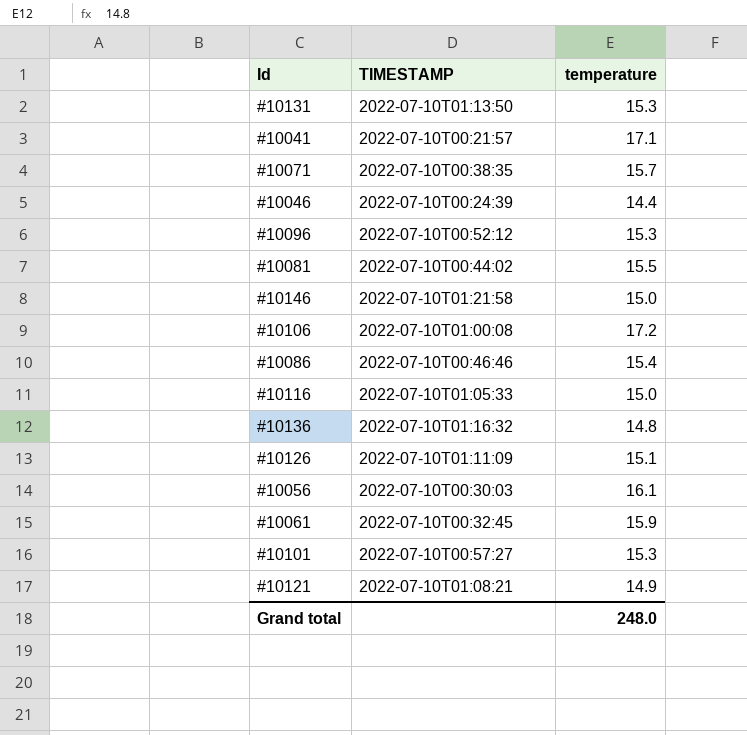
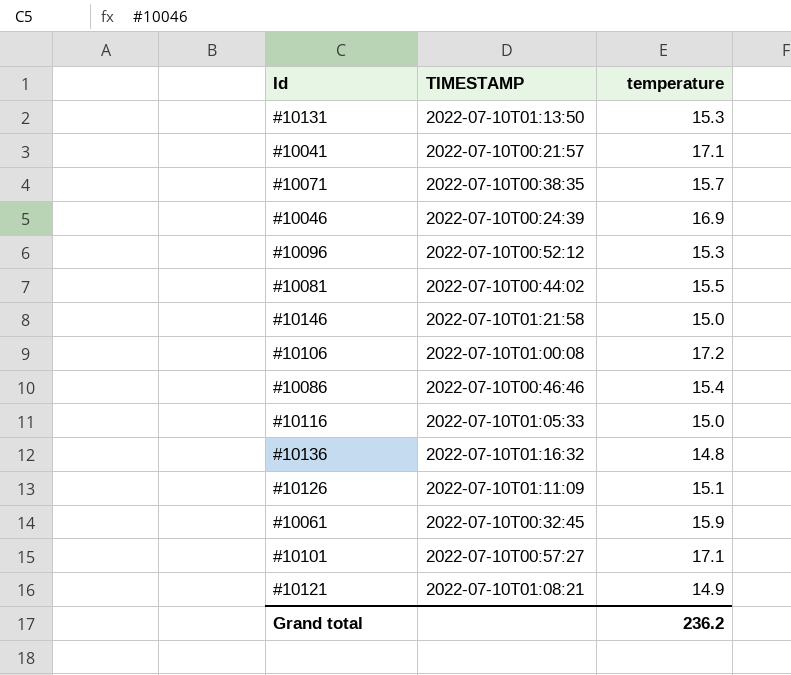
row #10056: 2022-07-10T00:30:03 | 16.1 -> none
#10046 | temperature: 14.4 -> 16.9
#10101 | temperature: 15.3 -> 17.1
Grand total | temperature: 248.0 -> 236.2

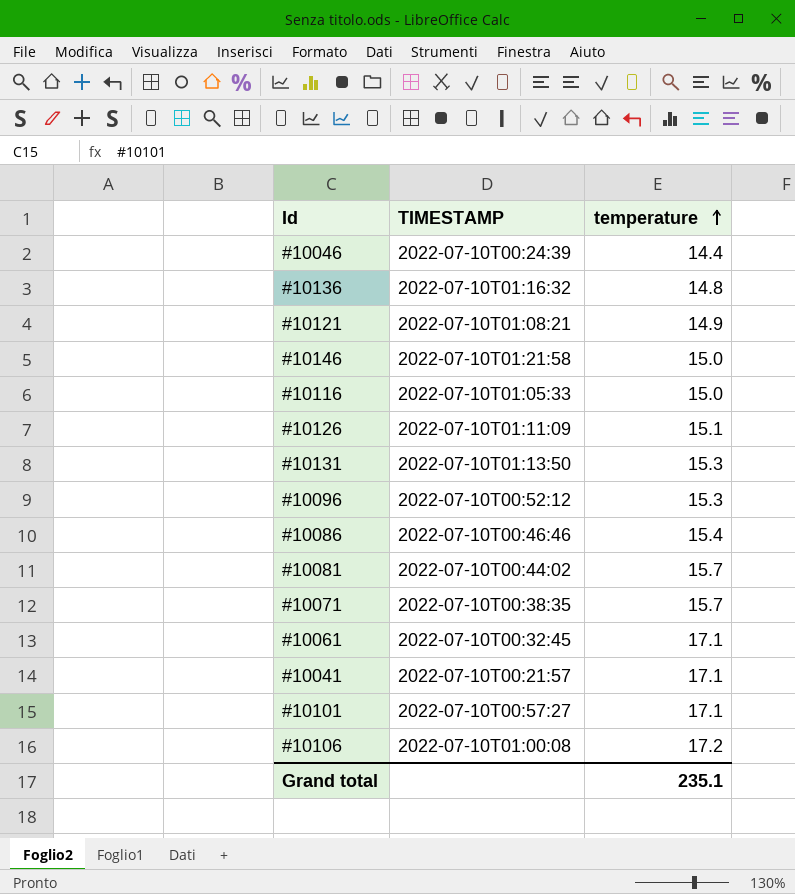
row order: none -> temperature ascending
#10046 | temperature: 16.9 -> 14.4
#10081 | temperature: 15.5 -> 15.7
#10061 | temperature: 15.9 -> 17.1
Grand total | temperature: 236.2 -> 235.1

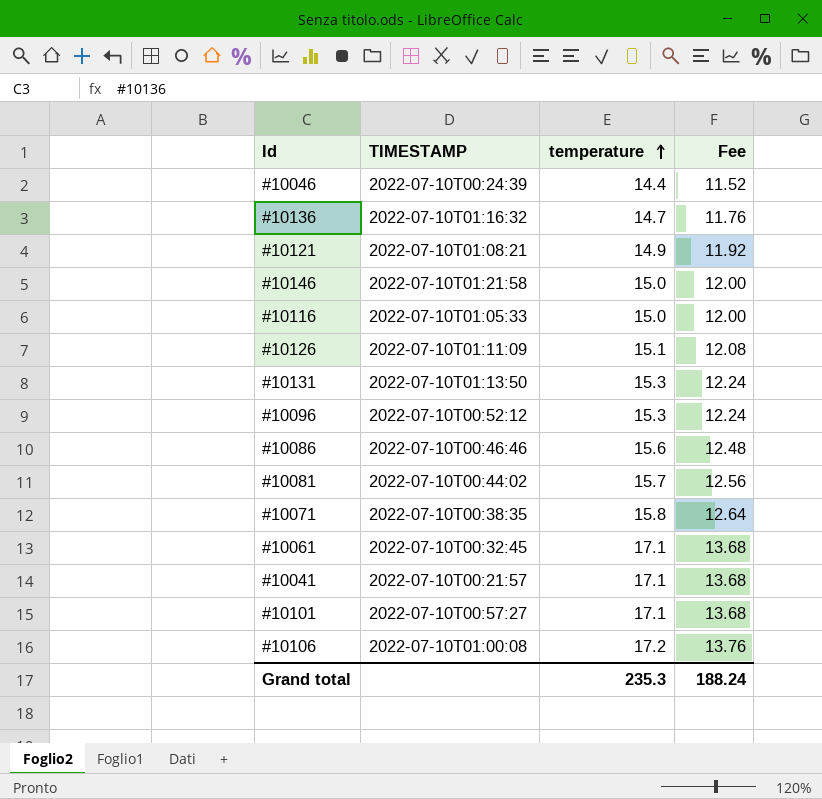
column Fee | formula: none -> [temperature] * 0.8
#10136 | temperature: 14.8 -> 14.7
#10086 | temperature: 15.4 -> 15.6
#10071 | temperature: 15.7 -> 15.8
Grand total | temperature: 235.1 -> 235.3

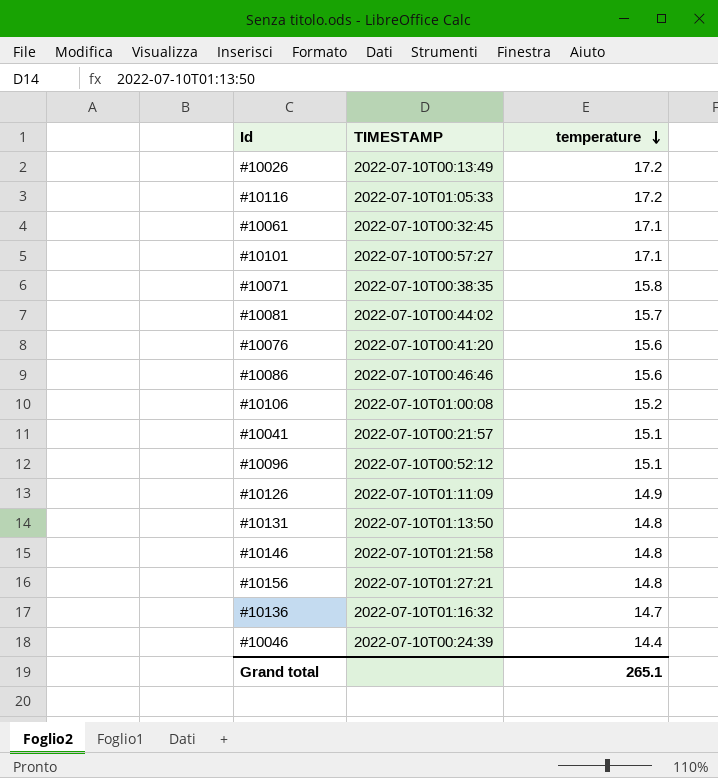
row order: temperature ascending -> temperature descending
column Fee | formula: [temperature] * 0.8 -> none
row #10121: 2022-07-10T01:08:21 | 14.9 | 11.92 -> none
row #10026: none -> 2022-07-10T00:13:49 | 17.2
#10116 | temperature: 15.0 -> 17.2
row #10076: none -> 2022-07-10T00:41:20 | 15.6
#10106 | temperature: 17.2 -> 15.2
#10041 | temperature: 17.1 -> 15.1
#10096 | temperature: 15.3 -> 15.1
#10126 | temperature: 15.1 -> 14.9
#10131 | temperature: 15.3 -> 14.8
#10146 | temperature: 15.0 -> 14.8
row #10156: none -> 2022-07-10T01:27:21 | 14.8
Grand total | temperature: 235.3 -> 265.1

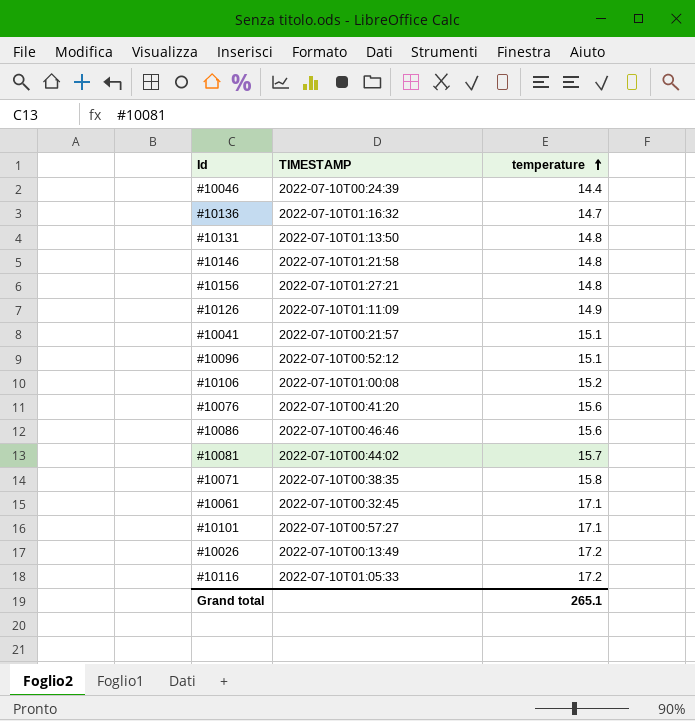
row order: temperature descending -> temperature ascending

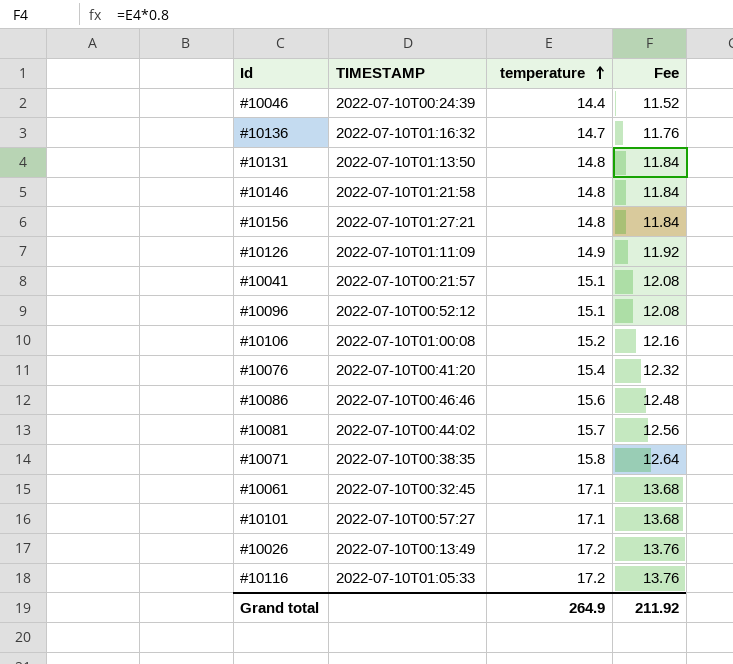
column Fee | formula: none -> [temperature] * 0.8
#10076 | temperature: 15.6 -> 15.4
Grand total | temperature: 265.1 -> 264.9

